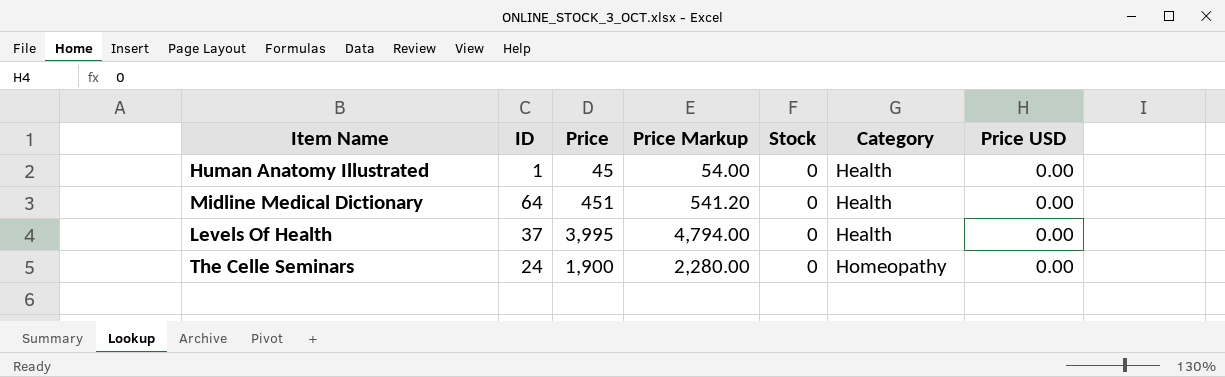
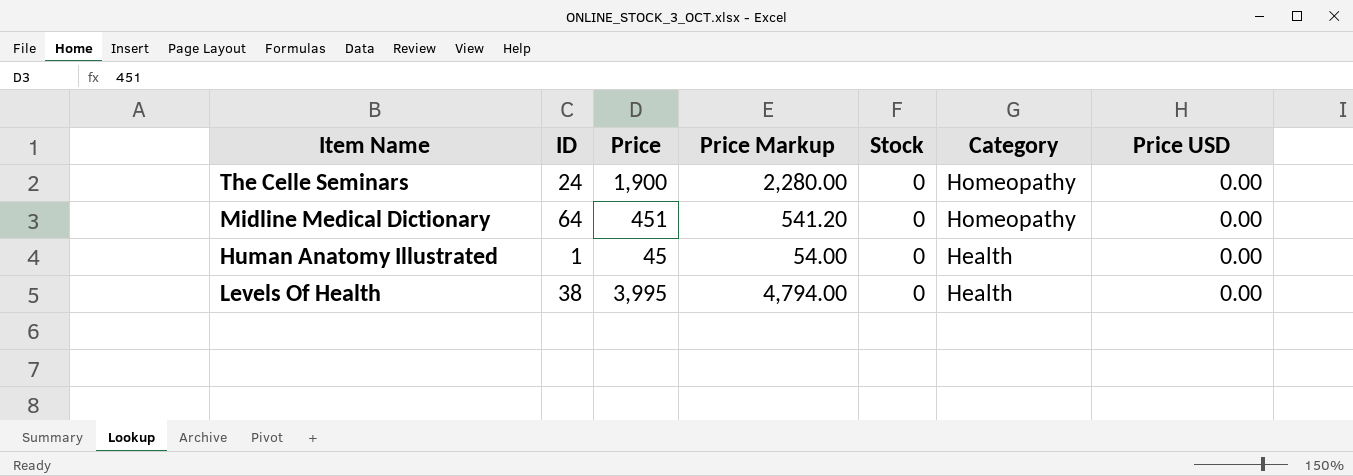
row order: Category ascending -> Category descending
Midline Medical Dictionary | Category: Health -> Homeopathy
Levels Of Health | ID: 37 -> 38

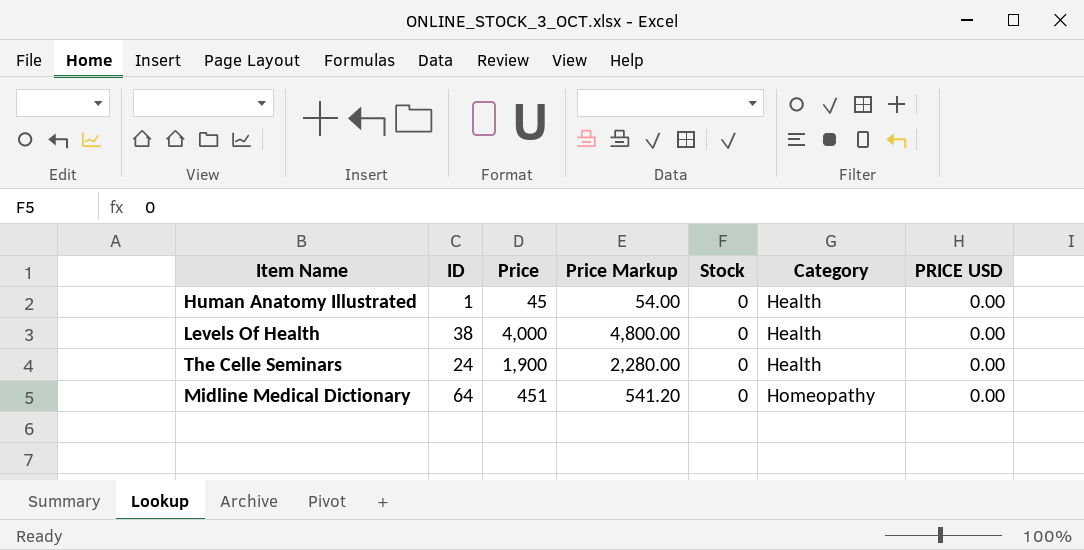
row order: Category descending -> Category ascending
column name: Price USD -> PRICE USD
Levels Of Health | Price: 3,995 -> 4,000
Levels Of Health | Price Markup: 4,794.00 -> 4,800.00
The Celle Seminars | Category: Homeopathy -> Health

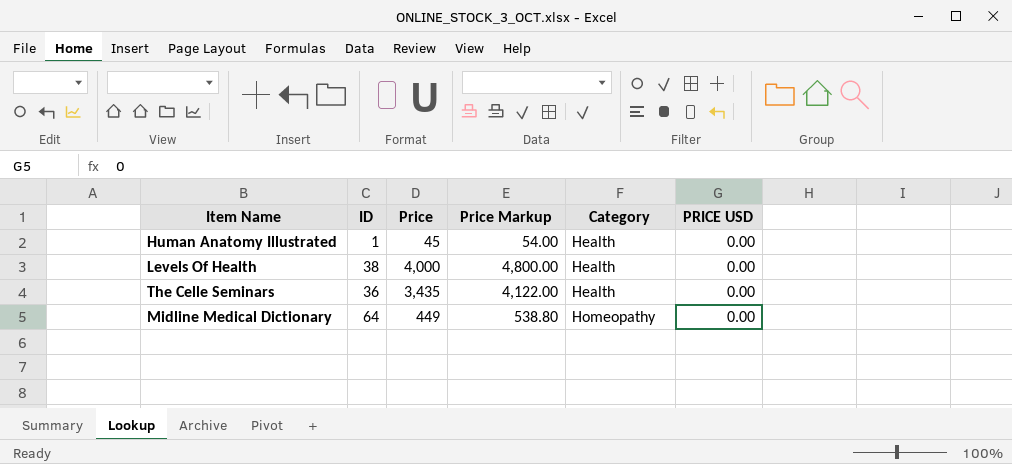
column Stock | position: 5 -> none
The Celle Seminars | ID: 24 -> 36
The Celle Seminars | Price: 1,900 -> 3,435
The Celle Seminars | Price Markup: 2,280.00 -> 4,122.00
Midline Medical Dictionary | Price: 451 -> 449
Midline Medical Dictionary | Price Markup: 541.20 -> 538.80

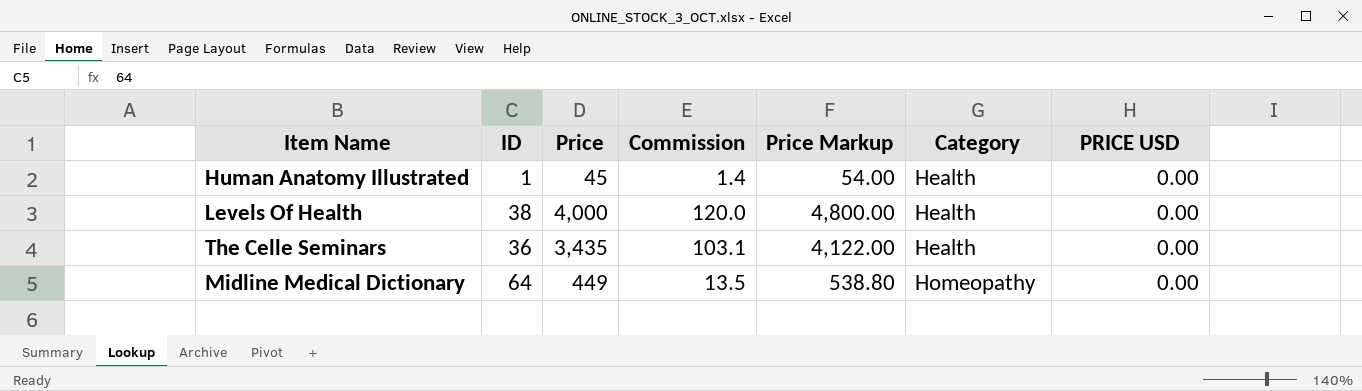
column Commission | formula: none -> [Price] * 0.03

